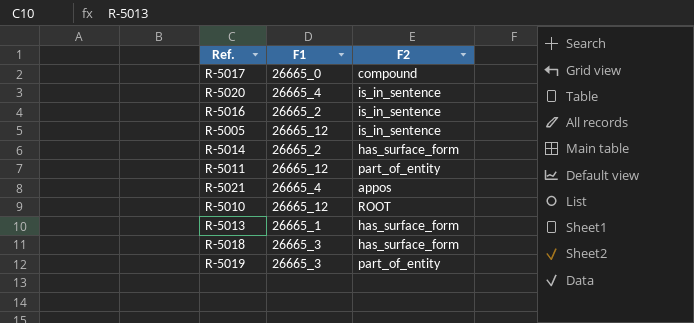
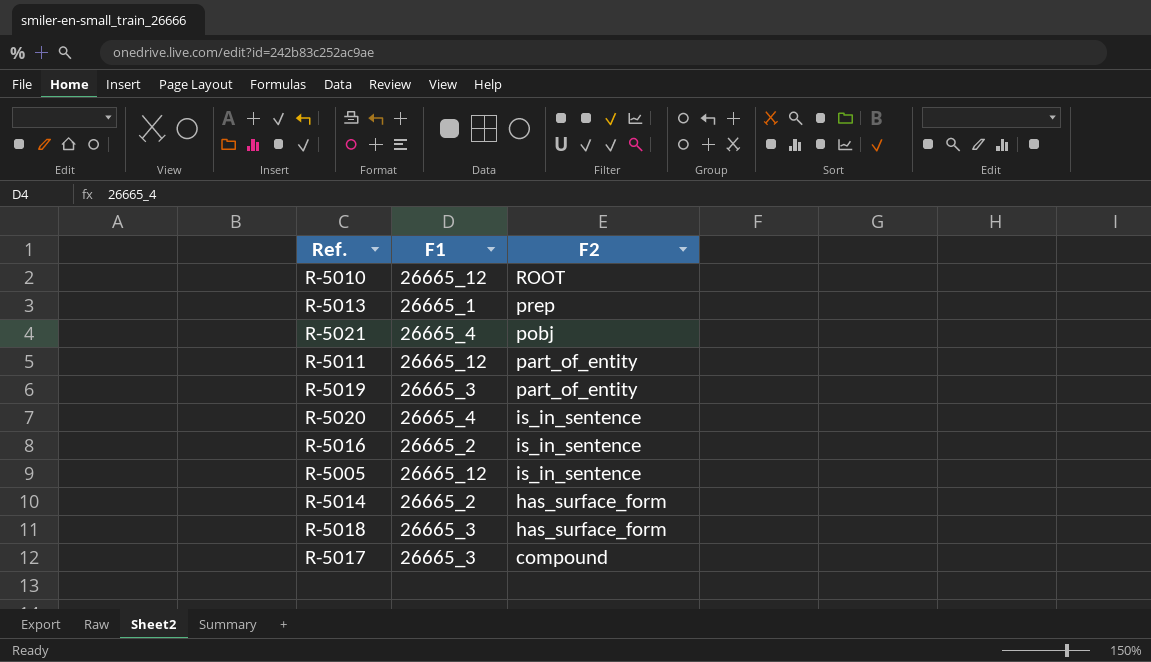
row order: none -> F2 descending
R-5013 | F2: has_surface_form -> prep
R-5021 | F2: appos -> pobj
R-5017 | F1: 26665_0 -> 26665_3

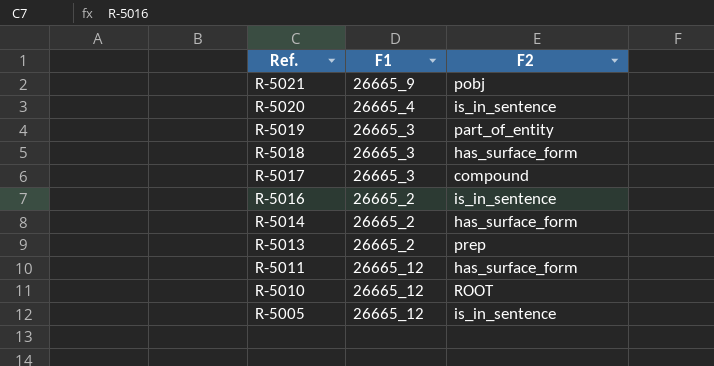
row order: F2 descending -> Ref. descending
R-5021 | F1: 26665_4 -> 26665_9
R-5013 | F1: 26665_1 -> 26665_2
R-5011 | F2: part_of_entity -> has_surface_form

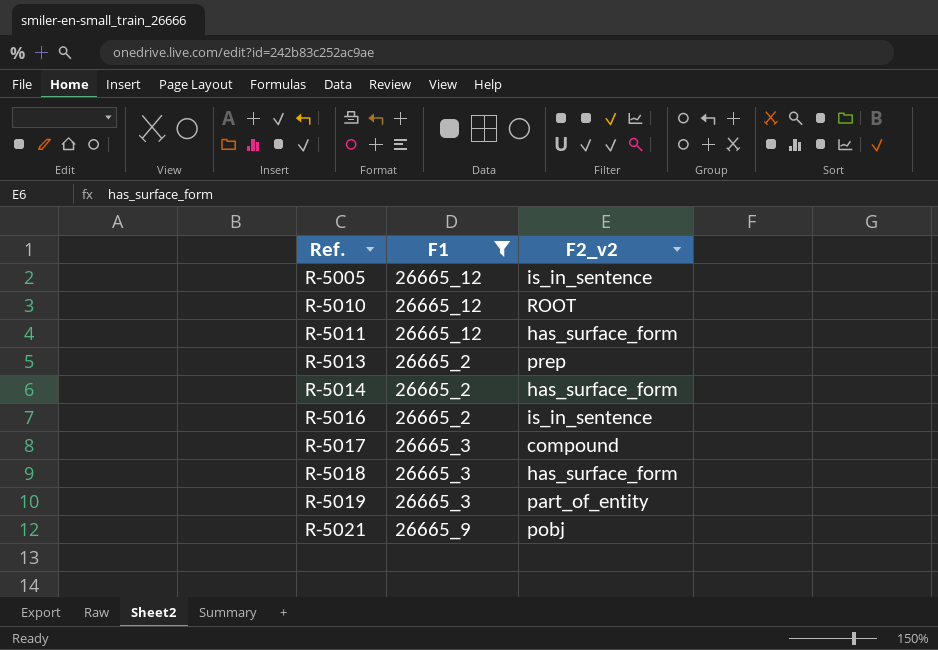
filter: none -> F1 != 26665_4
row order: Ref. descending -> Ref. ascending
column name: F2 -> F2_v2

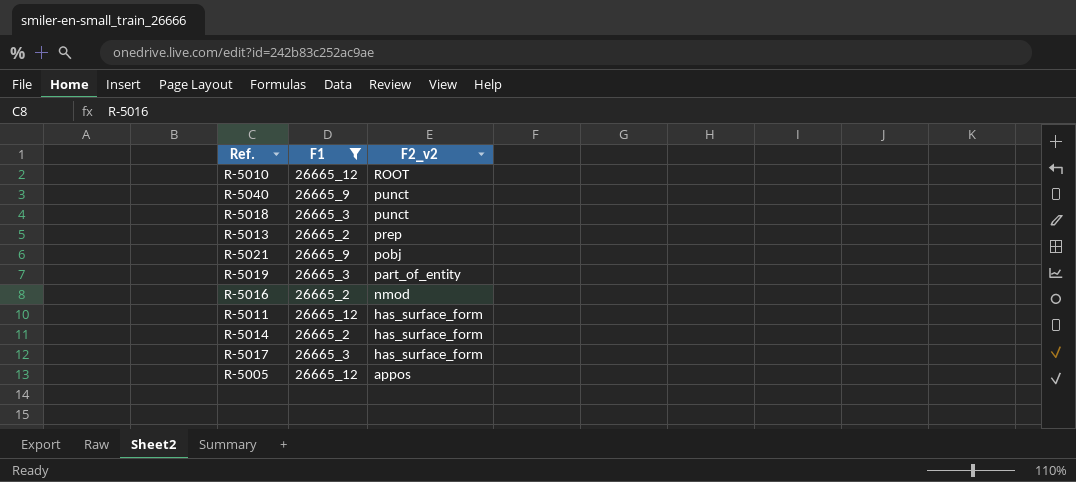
row order: Ref. ascending -> F2_v2 descending
row R-5040: none -> 26665_9 | punct
R-5018 | F2_v2: has_surface_form -> punct
R-5016 | F2_v2: is_in_sentence -> nmod
R-5017 | F2_v2: compound -> has_surface_form
R-5005 | F2_v2: is_in_sentence -> appos

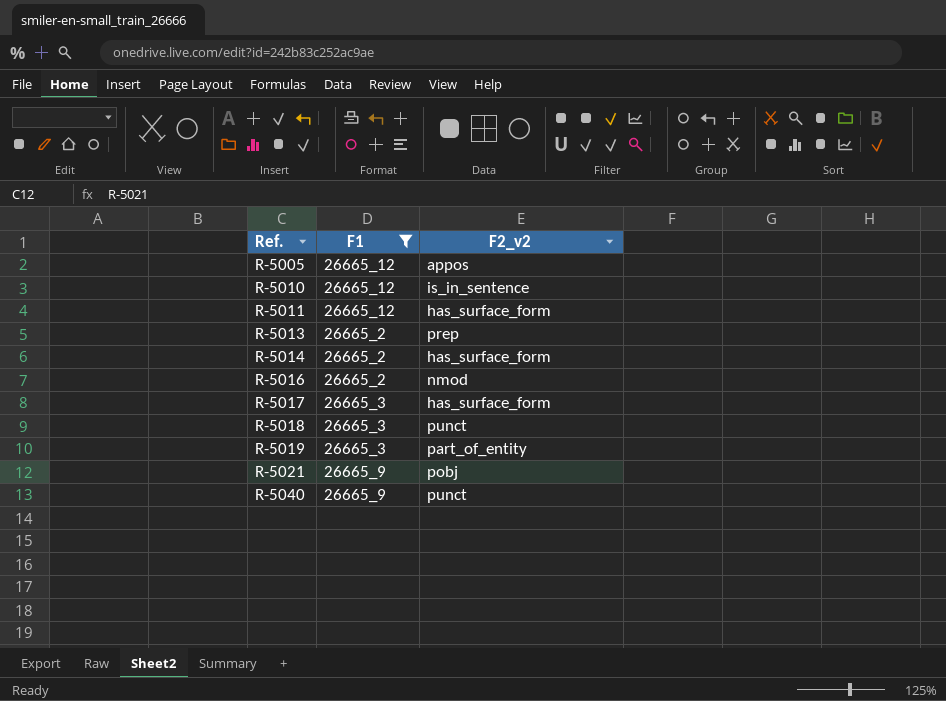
row order: F2_v2 descending -> Ref. ascending
R-5010 | F2_v2: ROOT -> is_in_sentence

